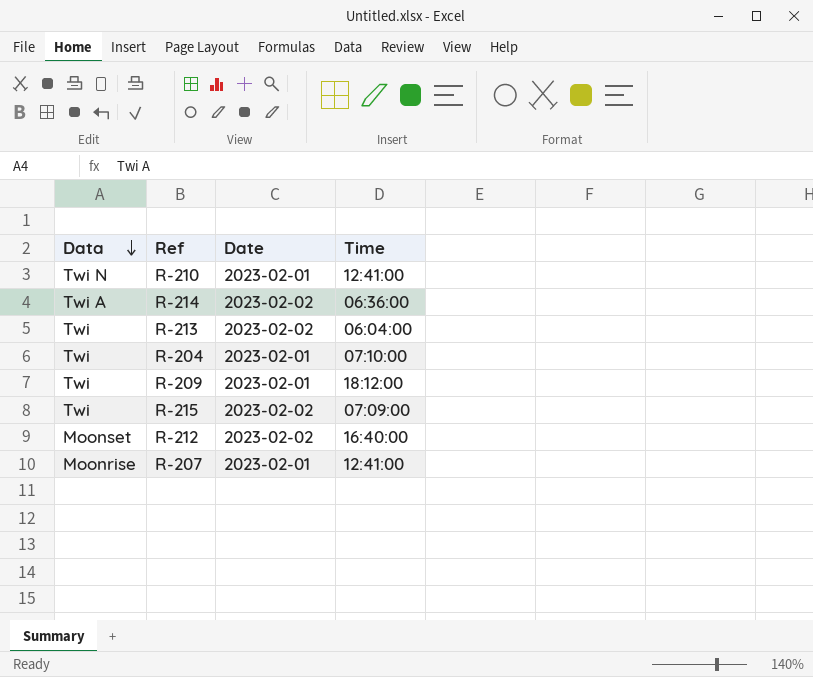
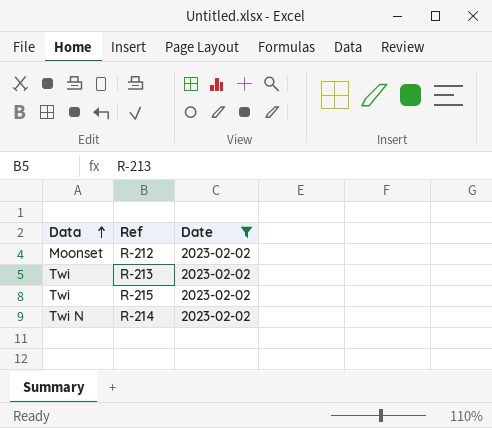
filter: none -> Date = 2023-02-02
row order: Data descending -> Data ascending
column Time | position: 4 -> none
R-214 | Data: Twi A -> Twi N

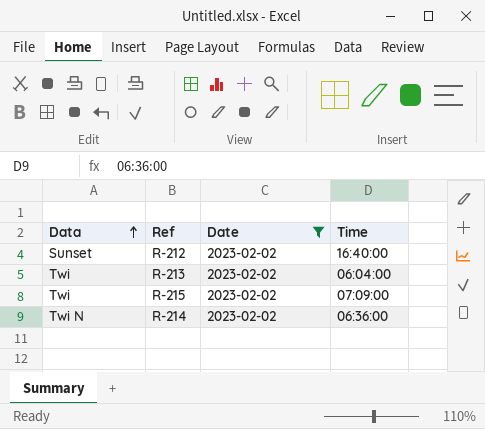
column Time | position: none -> 4
R-212 | Data: Moonset -> Sunset

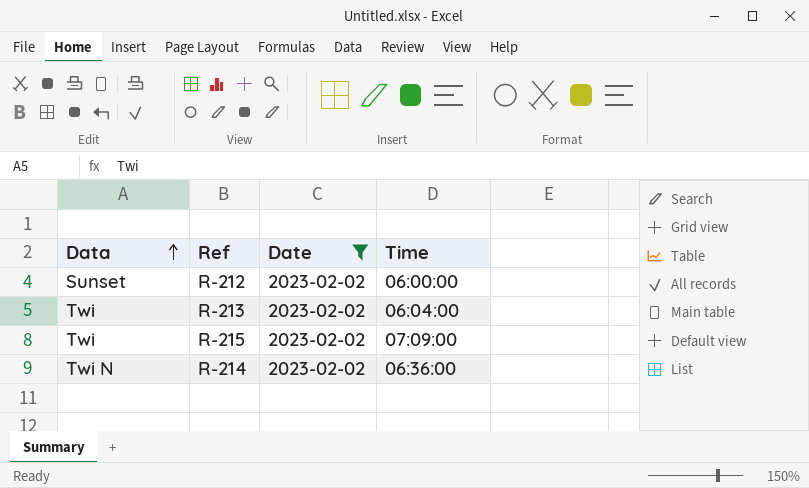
R-212 | Time: 16:40:00 -> 06:00:00

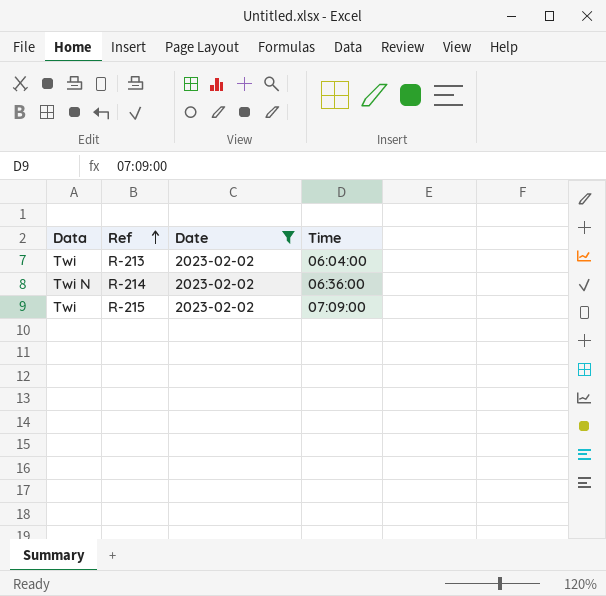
row order: Data ascending -> Ref ascending
row R-212: Sunset | 2023-02-02 | 06:00:00 -> none

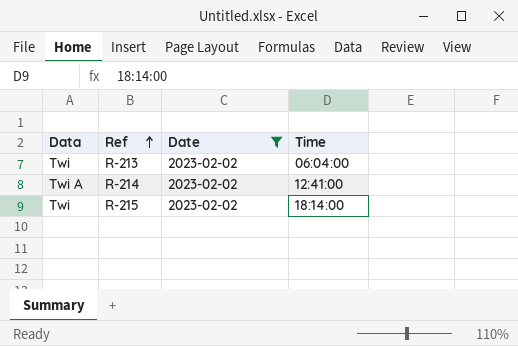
R-214 | Data: Twi N -> Twi A
R-214 | Time: 06:36:00 -> 12:41:00
R-215 | Time: 07:09:00 -> 18:14:00

